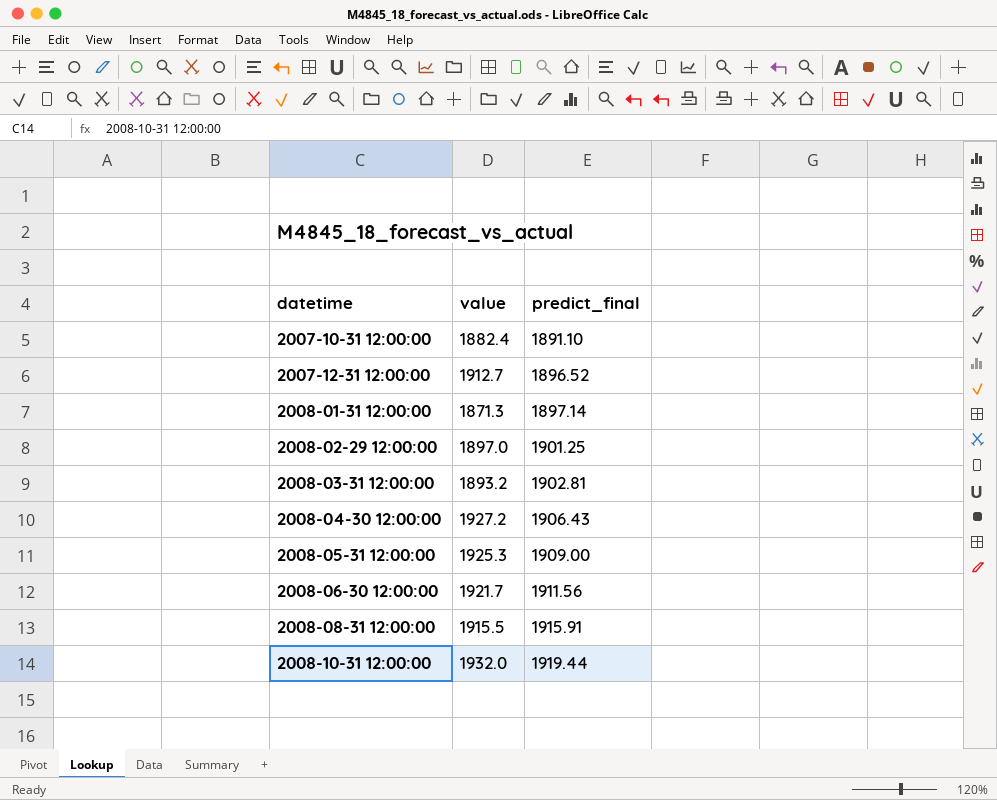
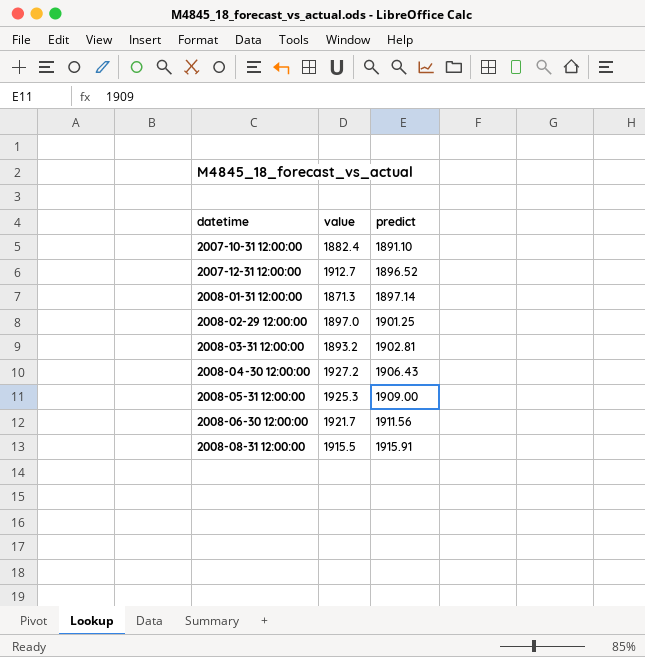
column name: predict_final -> predict
row 2008-10-31 12:00:00: 1932.0 | 1919.44 -> none

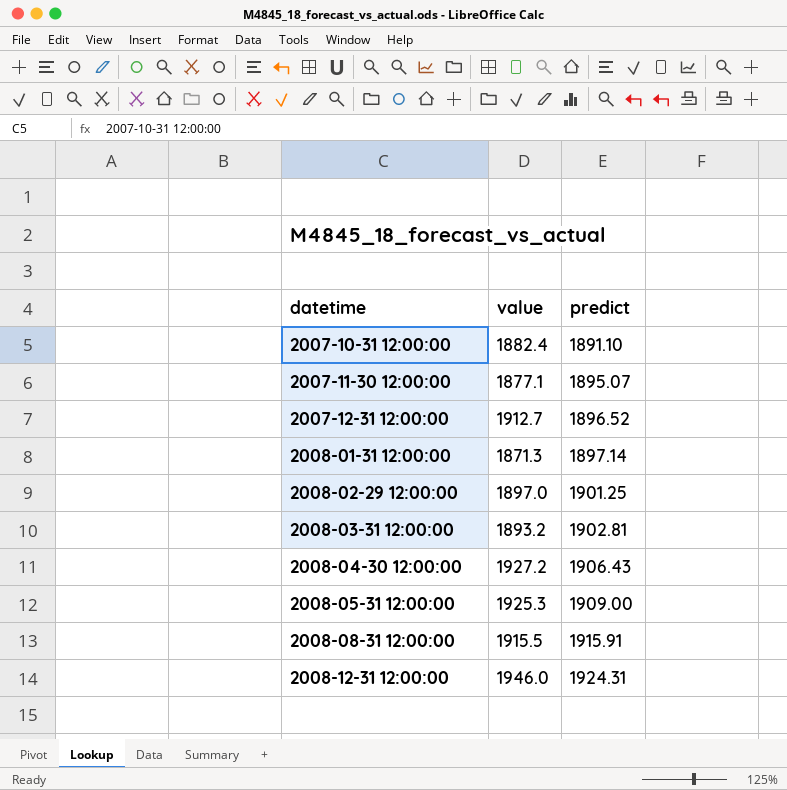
row 2008-06-30 12:00:00: 1921.7 | 1911.56 -> none
row 2007-11-30 12:00:00: none -> 1877.1 | 1895.07
row 2008-12-31 12:00:00: none -> 1946.0 | 1924.31

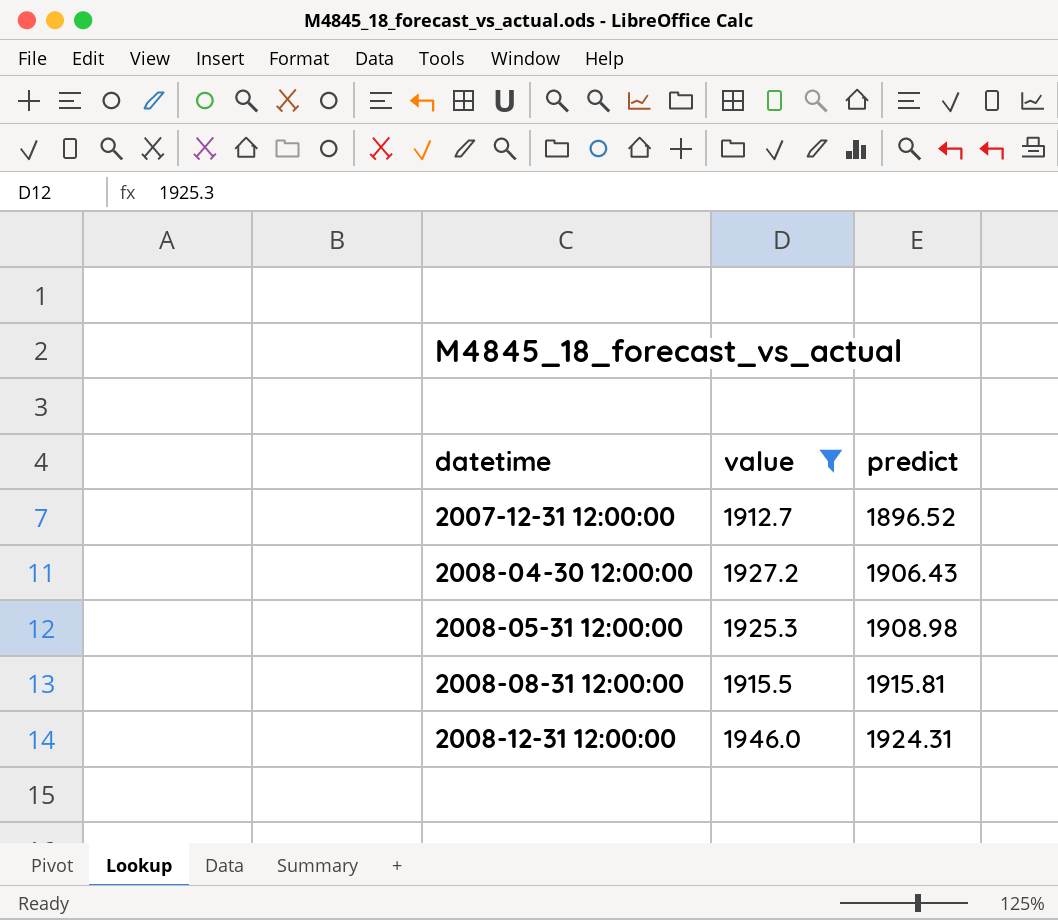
filter: none -> value >= 1912.7
2008-05-31 12:00:00 | predict: 1909.00 -> 1908.98
2008-08-31 12:00:00 | predict: 1915.91 -> 1915.81

